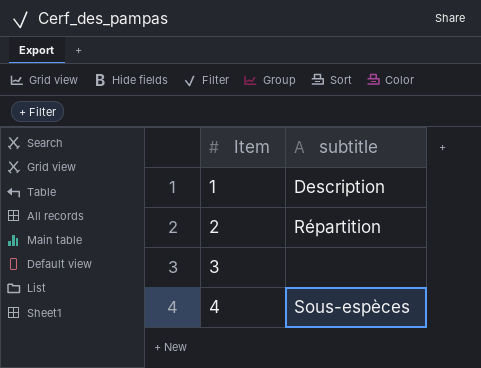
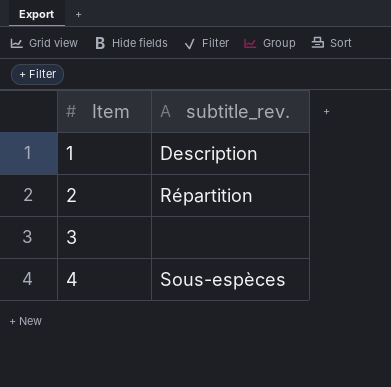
column name: subtitle -> subtitle_rev.

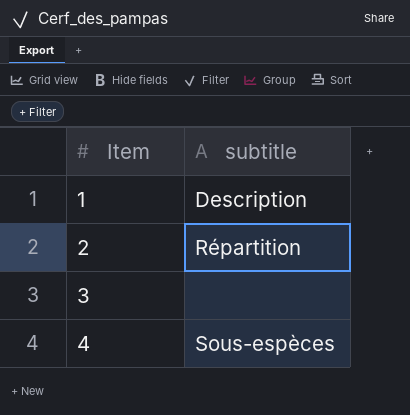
column name: subtitle_rev. -> subtitle

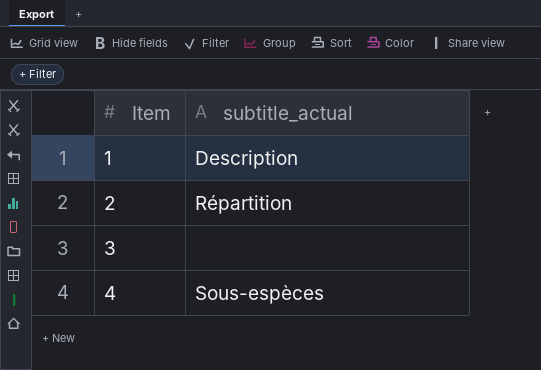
column name: subtitle -> subtitle_actual

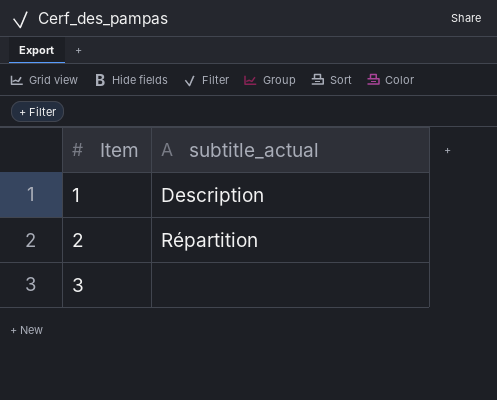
row 4: Sous-espèces -> none

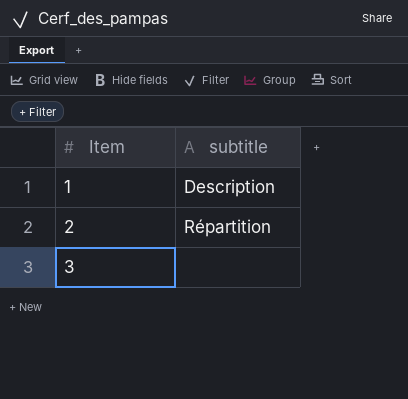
column name: subtitle_actual -> subtitle

